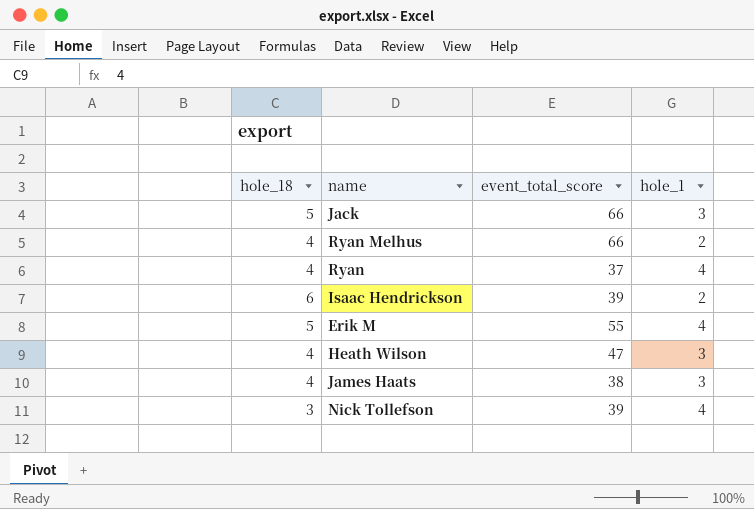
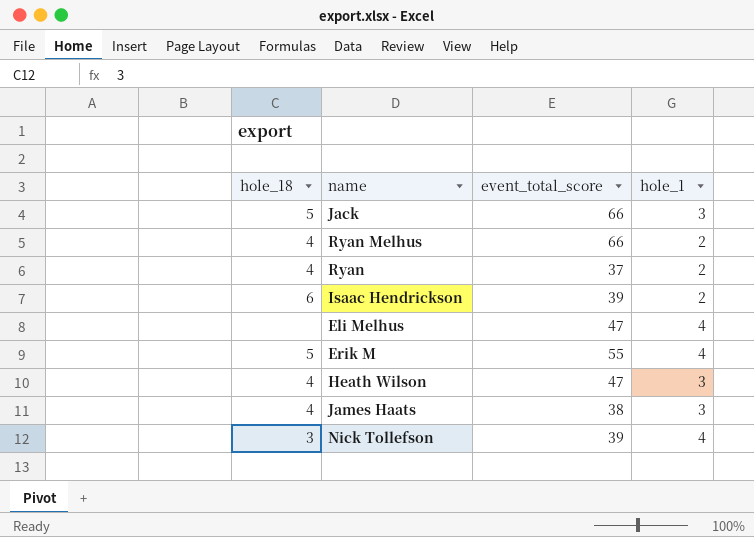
Ryan | hole_1: 4 -> 2
row Eli Melhus: none -> none | 47 | 4

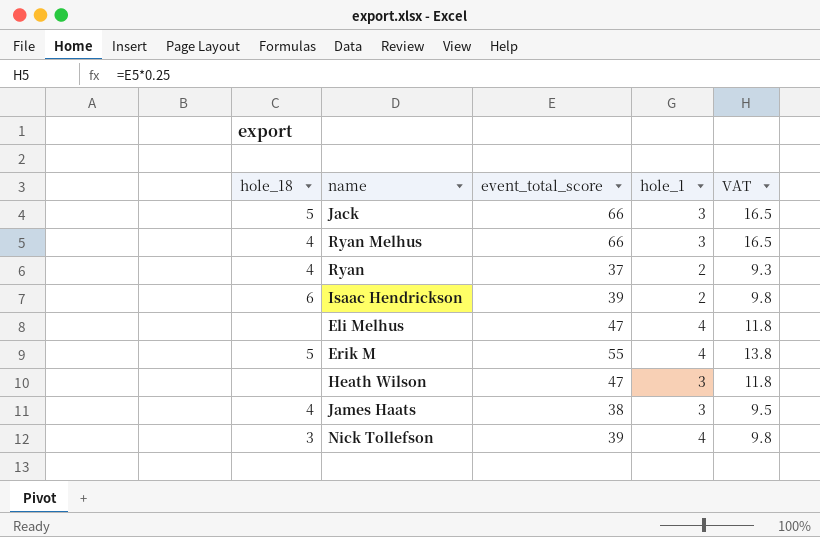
column VAT | formula: none -> [event_total_score] * 0.25
Ryan Melhus | hole_1: 2 -> 3
Heath Wilson | hole_18: 4 -> none

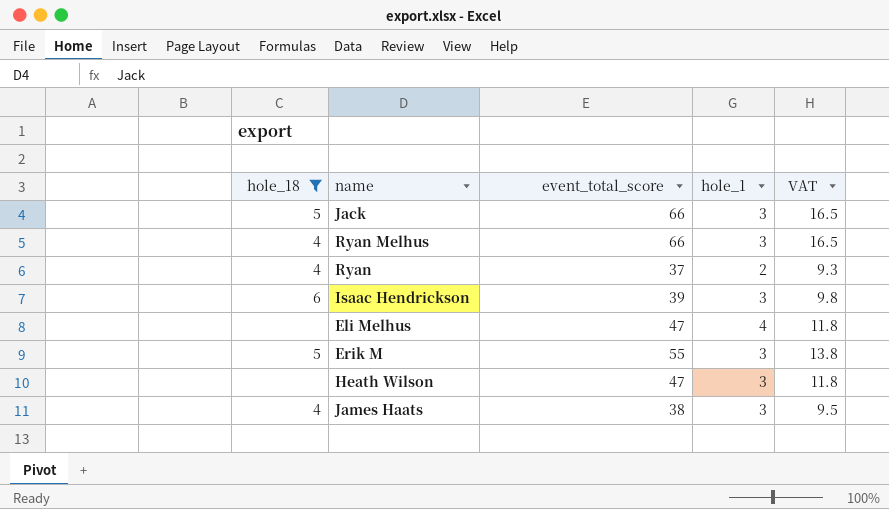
filter: none -> hole_18 != 3
Isaac Hendrickson | hole_1: 2 -> 3
Erik M | hole_1: 4 -> 3

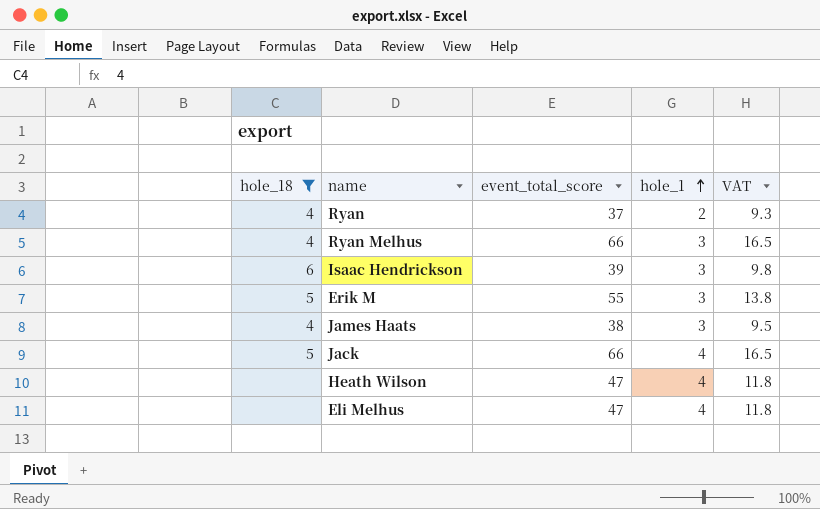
row order: none -> hole_1 ascending
Jack | hole_1: 3 -> 4
Heath Wilson | hole_1: 3 -> 4

